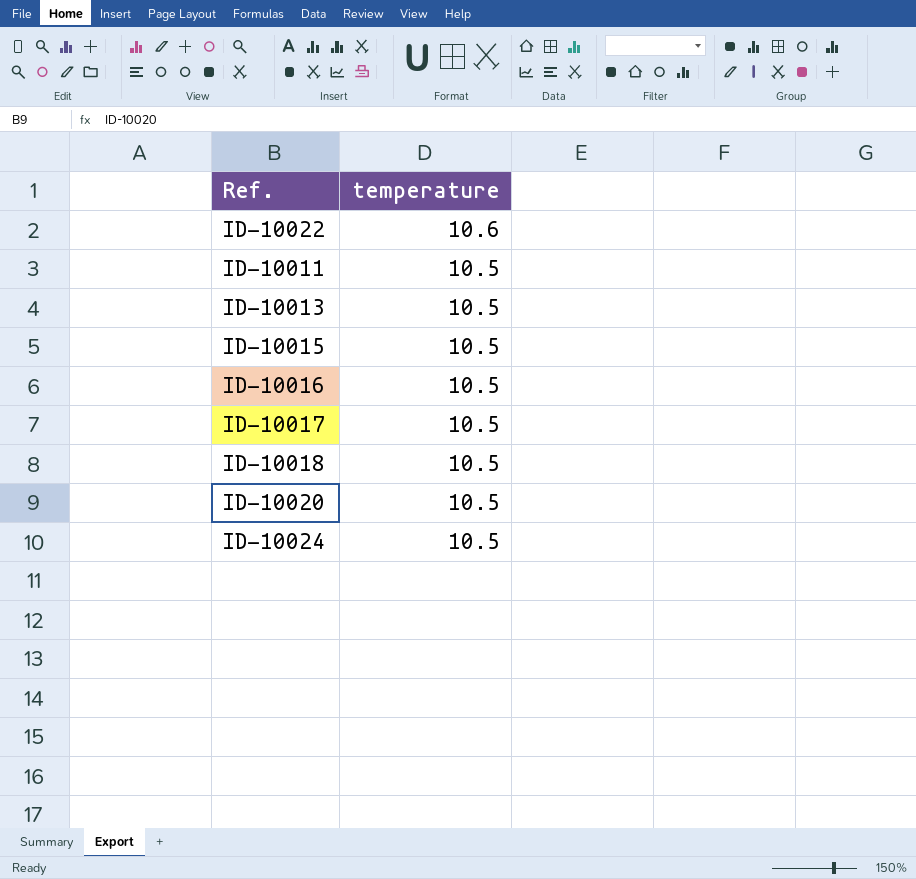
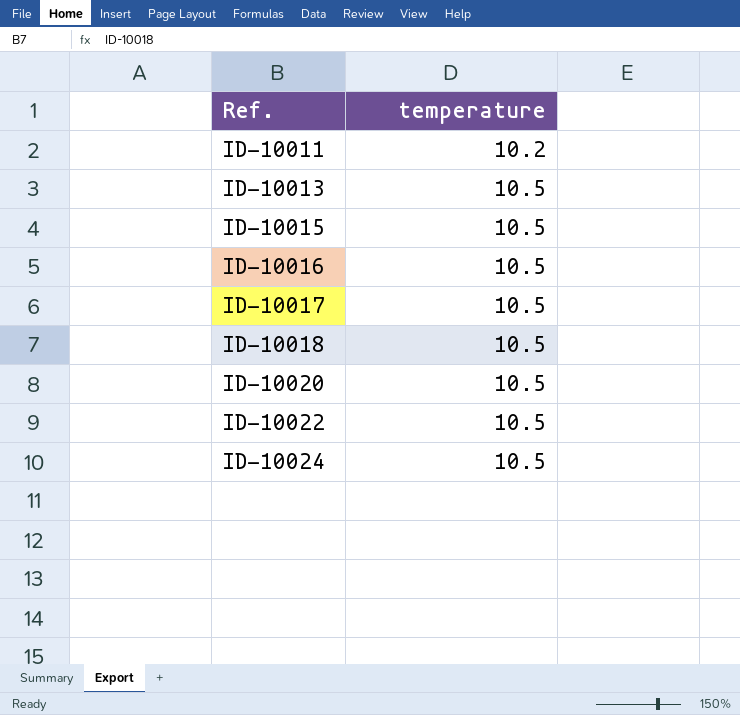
row order: temperature descending -> Ref. ascending
ID-10011 | temperature: 10.5 -> 10.2
ID-10022 | temperature: 10.6 -> 10.5

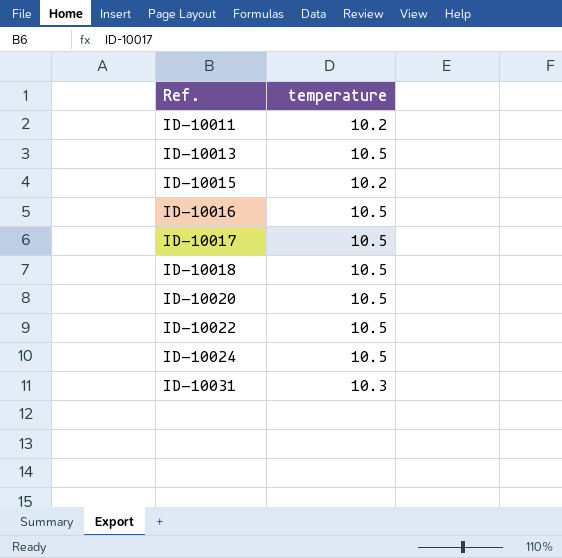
ID-10015 | temperature: 10.5 -> 10.2
row ID-10031: none -> 10.3

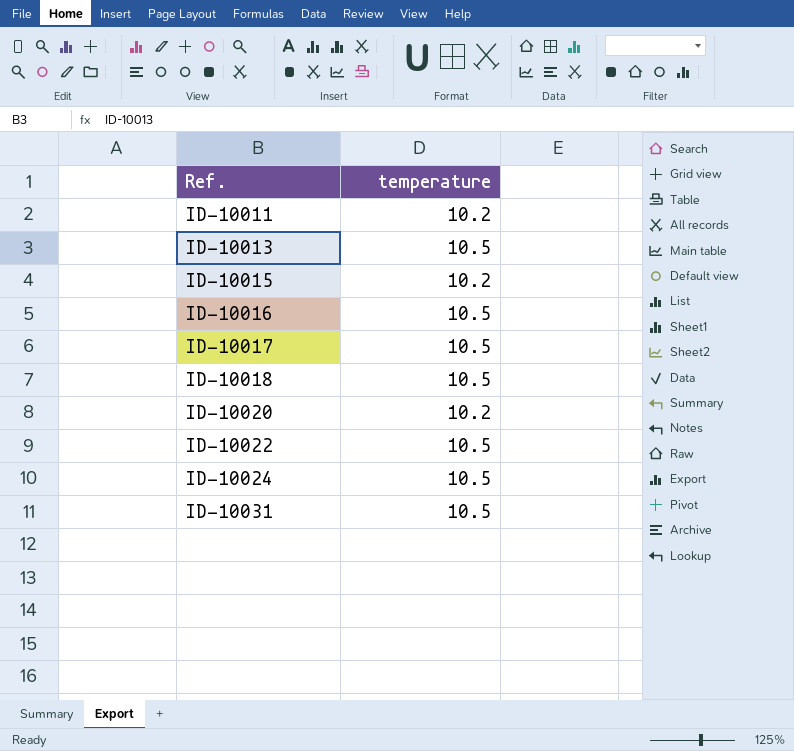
ID-10020 | temperature: 10.5 -> 10.2
ID-10031 | temperature: 10.3 -> 10.5

